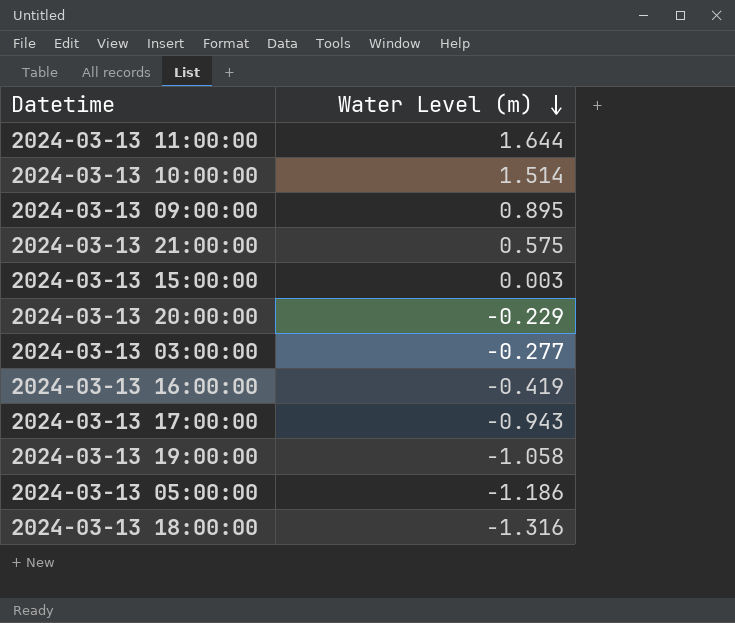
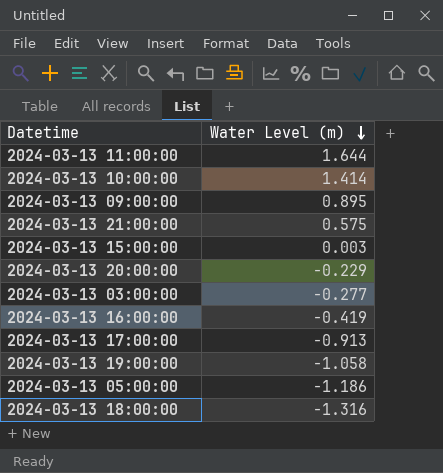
2024-03-13 10:00:00 | Water Level (m): 1.514 -> 1.414
2024-03-13 17:00:00 | Water Level (m): -0.943 -> -0.913

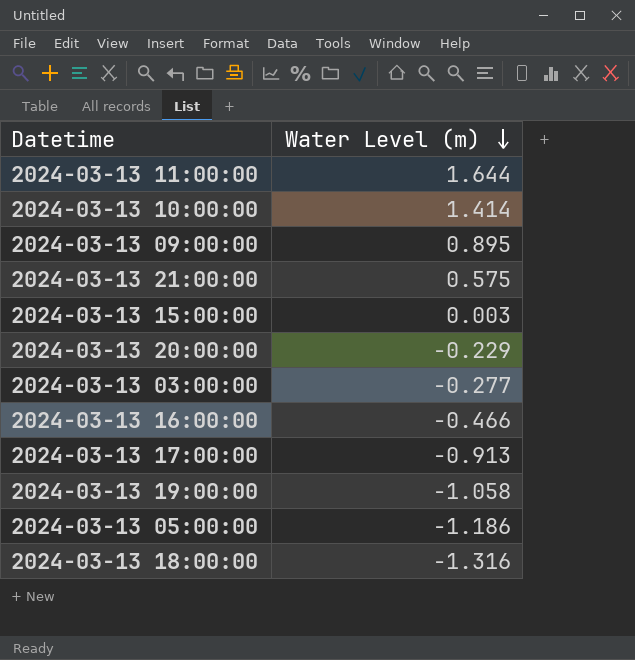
2024-03-13 16:00:00 | Water Level (m): -0.419 -> -0.466

